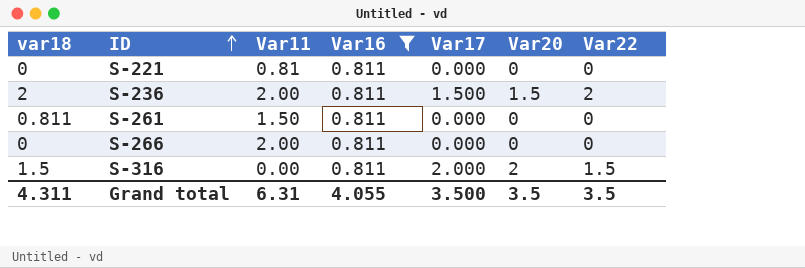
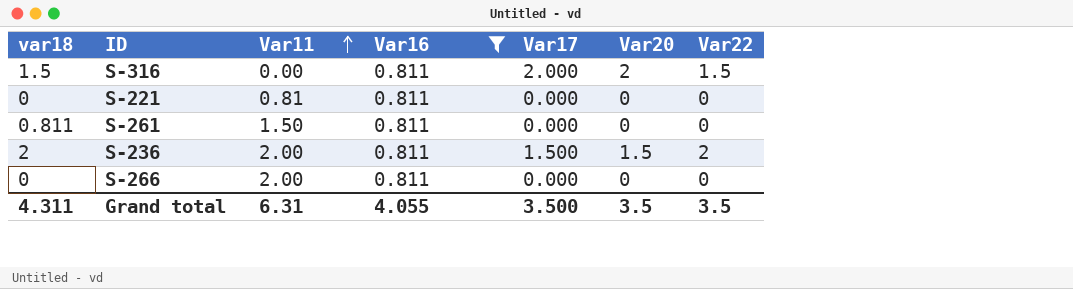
row order: ID ascending -> Var11 ascending

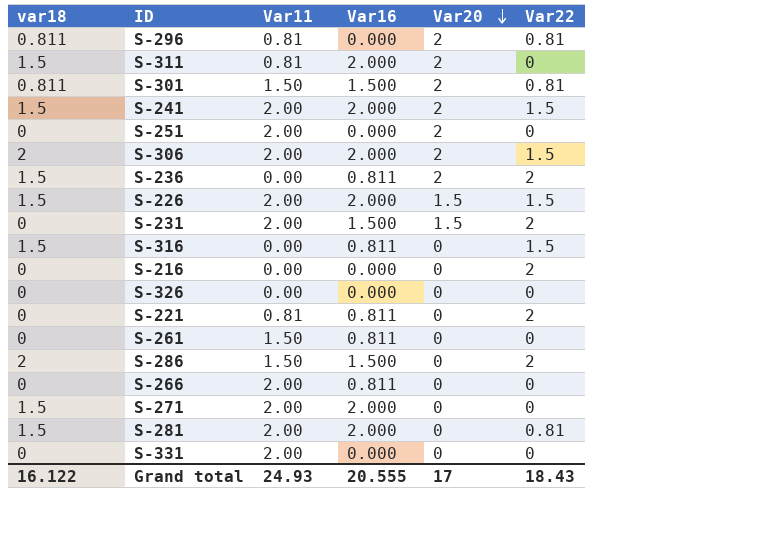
filter: Var16 = 0.811 -> none
row order: Var11 ascending -> Var20 descending
column Var17 | position: 5 -> none
S-236 | var18: 2 -> 1.5
S-236 | Var11: 2.00 -> 0.00
S-236 | Var20: 1.5 -> 2
S-316 | Var20: 2 -> 0
S-221 | Var22: 0 -> 2
S-261 | var18: 0.811 -> 0
Grand total | var18: 4.311 -> 16.122
Grand total | Var11: 6.31 -> 24.93
Grand total | Var16: 4.055 -> 20.555
Grand total | Var20: 3.5 -> 17
Grand total | Var22: 3.5 -> 18.43

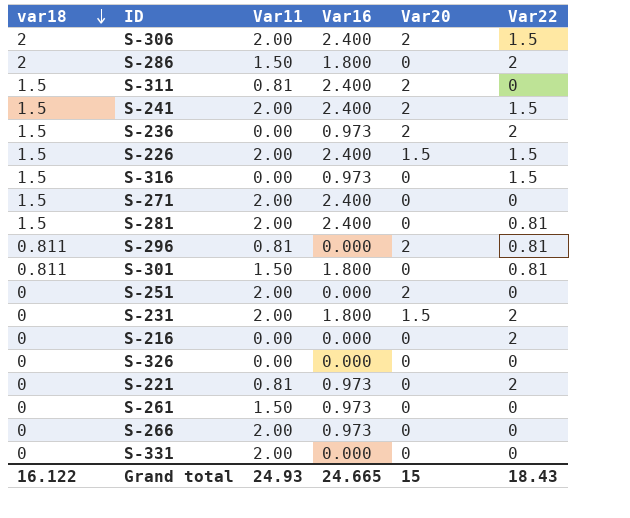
row order: Var20 descending -> var18 descending
S-306 | Var16: 2.000 -> 2.400
S-286 | Var16: 1.500 -> 1.800
S-311 | Var16: 2.000 -> 2.400
S-241 | Var16: 2.000 -> 2.400
S-236 | Var16: 0.811 -> 0.973
S-226 | Var16: 2.000 -> 2.400
S-316 | Var16: 0.811 -> 0.973
S-271 | Var16: 2.000 -> 2.400
S-281 | Var16: 2.000 -> 2.400
S-301 | Var16: 1.500 -> 1.800
S-301 | Var20: 2 -> 0
S-231 | Var16: 1.500 -> 1.800
S-221 | Var16: 0.811 -> 0.973
S-261 | Var16: 0.811 -> 0.973
S-266 | Var16: 0.811 -> 0.973
Grand total | Var16: 20.555 -> 24.665
Grand total | Var20: 17 -> 15

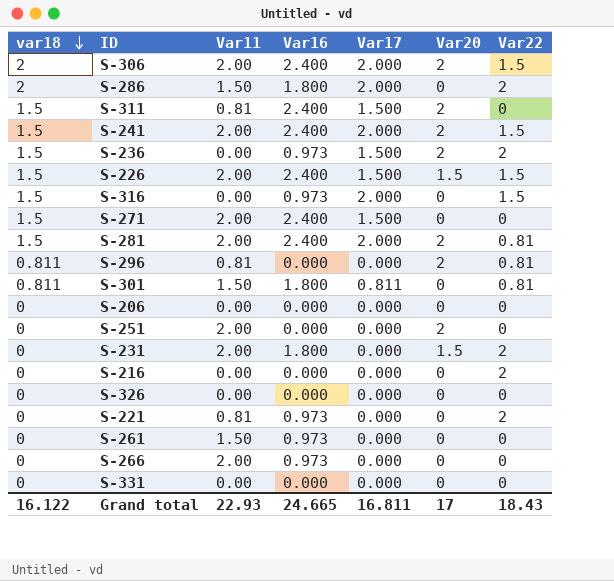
column Var17 | position: none -> 5
S-281 | Var20: 0 -> 2
row S-206: none -> 0 | 0.00 | 0.000 | 0.000 | 0 | 0
S-331 | Var11: 2.00 -> 0.00
Grand total | Var11: 24.93 -> 22.93
Grand total | Var20: 15 -> 17

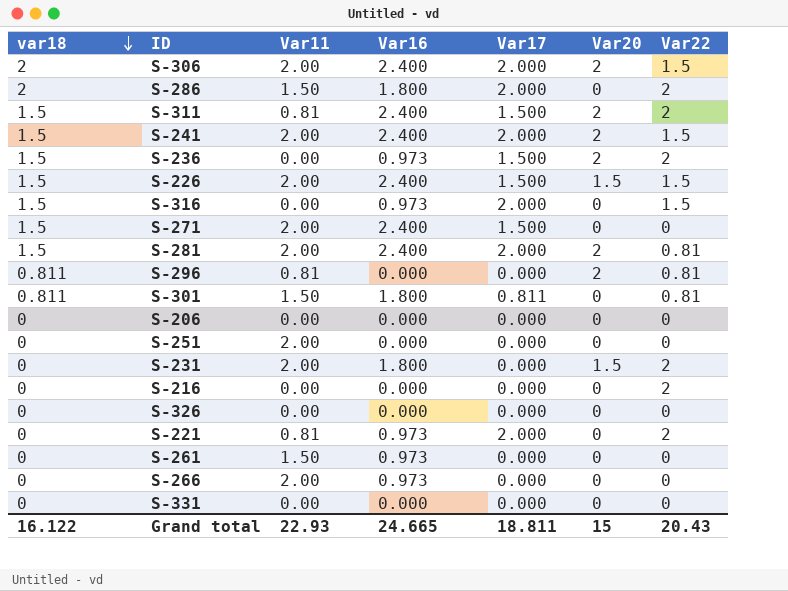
S-311 | Var22: 0 -> 2
S-251 | Var20: 2 -> 0
S-221 | Var17: 0.000 -> 2.000
Grand total | Var17: 16.811 -> 18.811
Grand total | Var20: 17 -> 15
Grand total | Var22: 18.43 -> 20.43

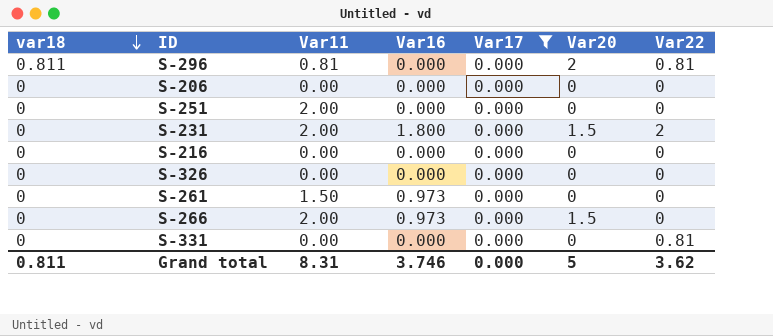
filter: none -> Var17 = 0.000
S-216 | Var22: 2 -> 0
S-266 | Var20: 0 -> 1.5
S-331 | Var22: 0 -> 0.81
Grand total | var18: 16.122 -> 0.811
Grand total | Var11: 22.93 -> 8.31
Grand total | Var16: 24.665 -> 3.746
Grand total | Var17: 18.811 -> 0.000
Grand total | Var20: 15 -> 5
Grand total | Var22: 20.43 -> 3.62

